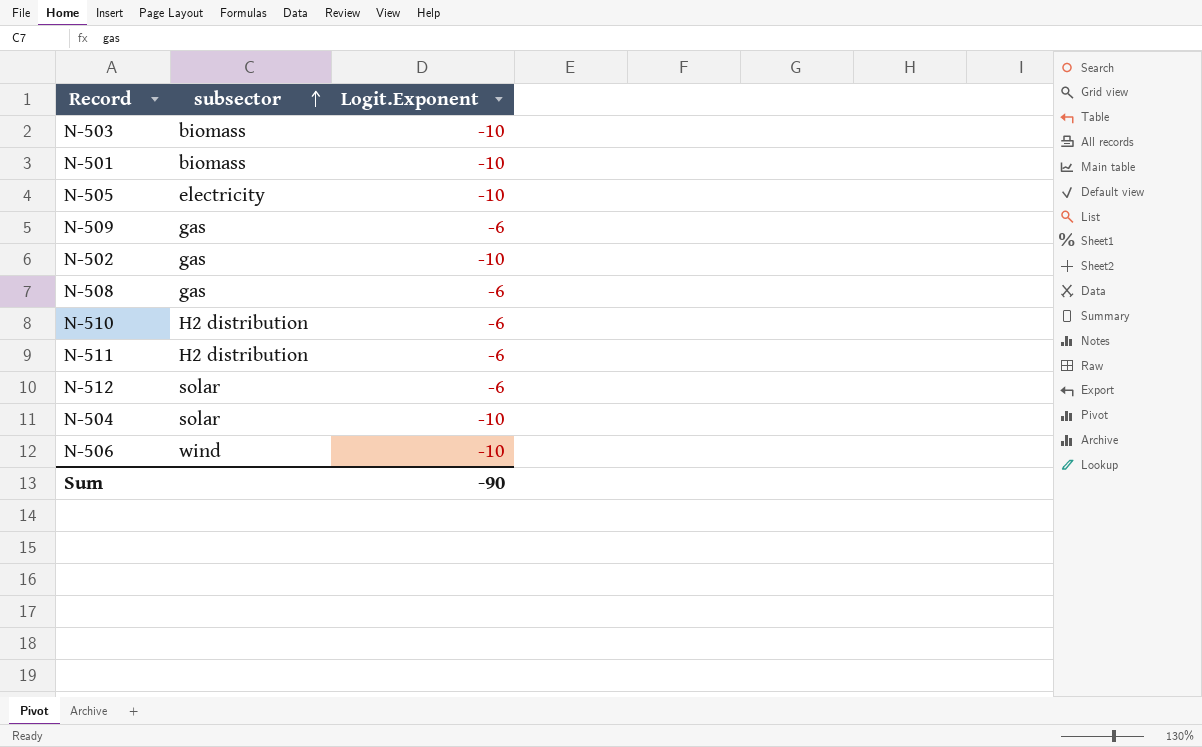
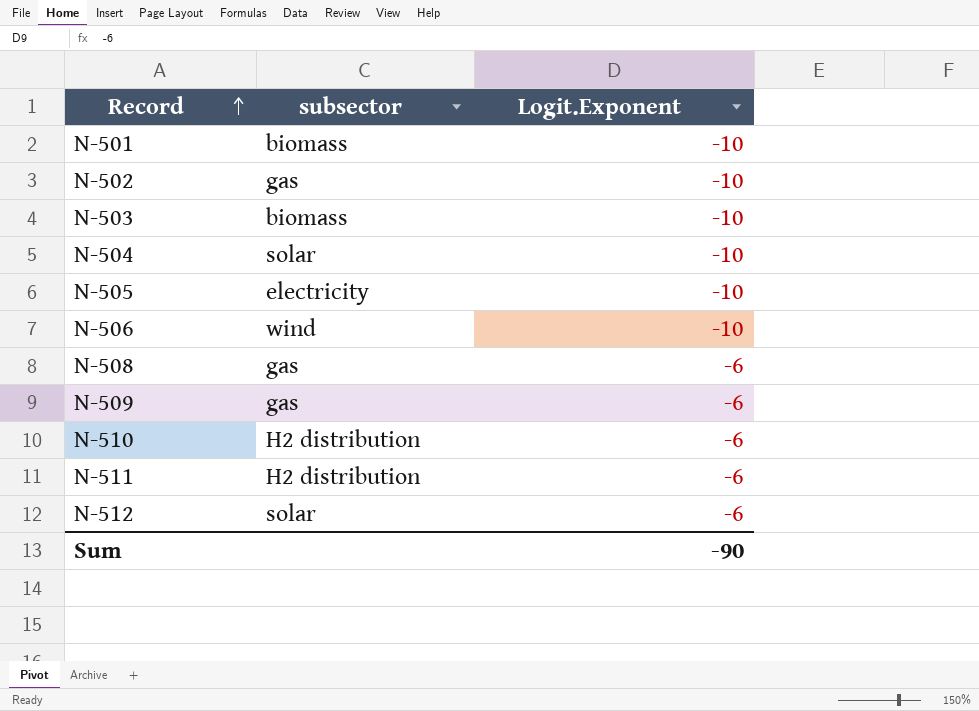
row order: subsector ascending -> Record ascending

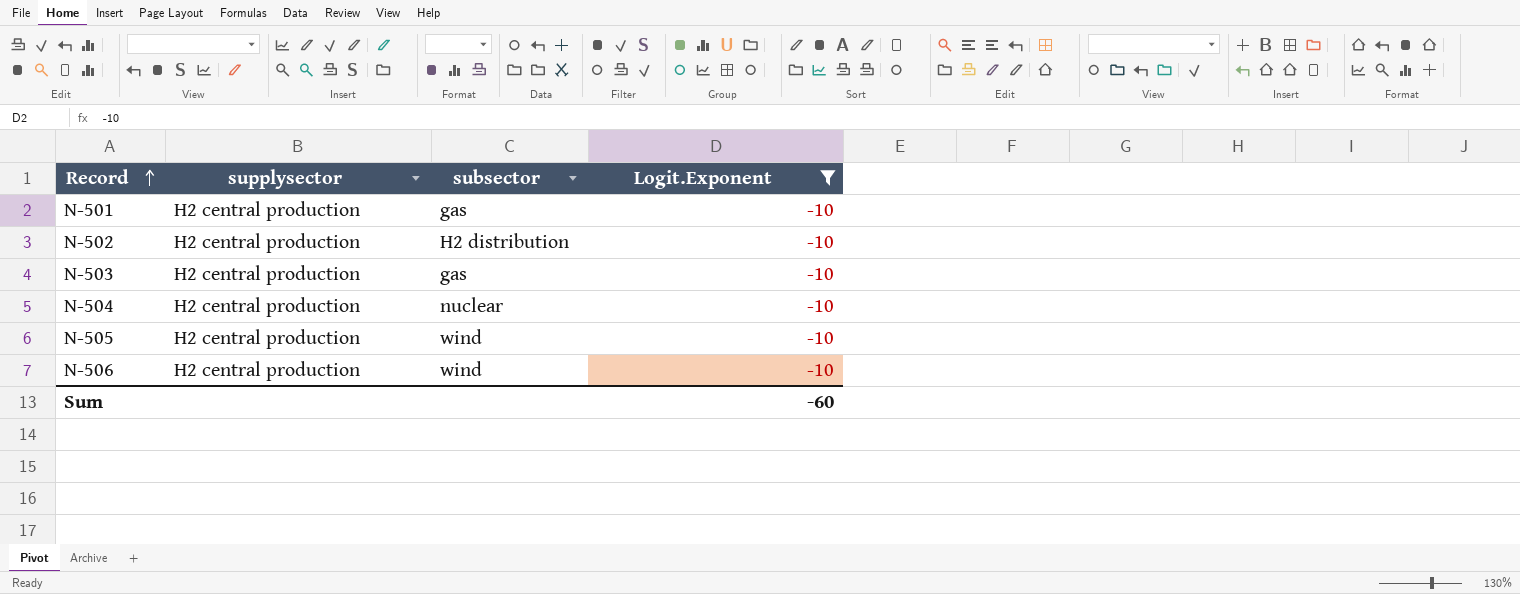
filter: none -> Logit.Exponent = -10
column supplysector | position: none -> 2
N-501 | subsector: biomass -> gas
N-502 | subsector: gas -> H2 distribution
N-503 | subsector: biomass -> gas
N-504 | subsector: solar -> nuclear
N-505 | subsector: electricity -> wind
Sum | Logit.Exponent: -90 -> -60

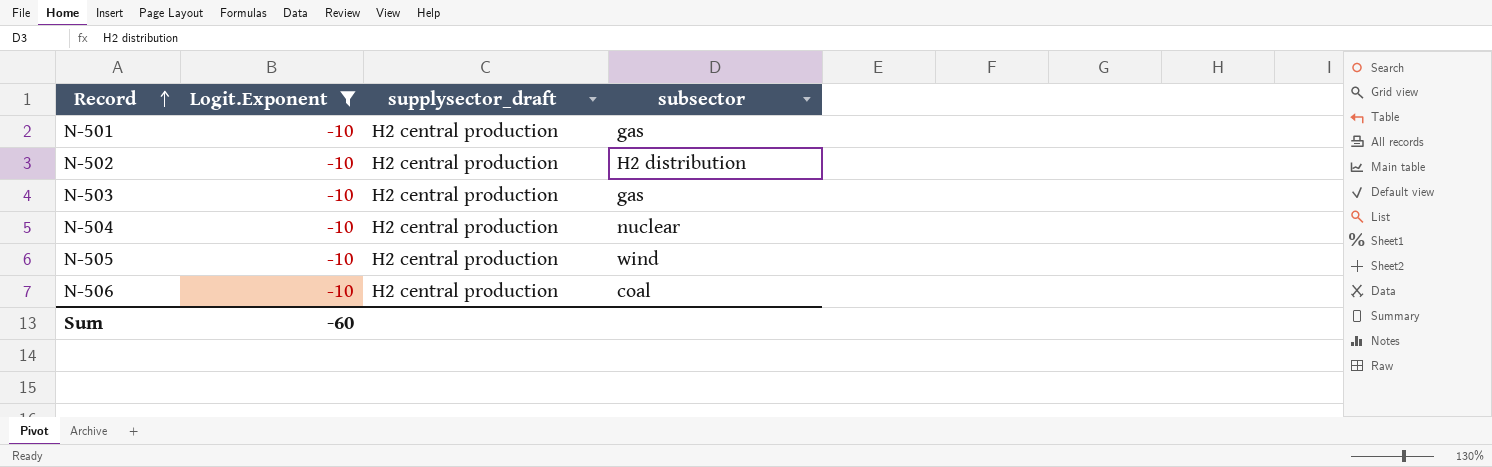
column Logit.Exponent | position: 4 -> 2
column name: supplysector -> supplysector_draft
N-506 | subsector: wind -> coal

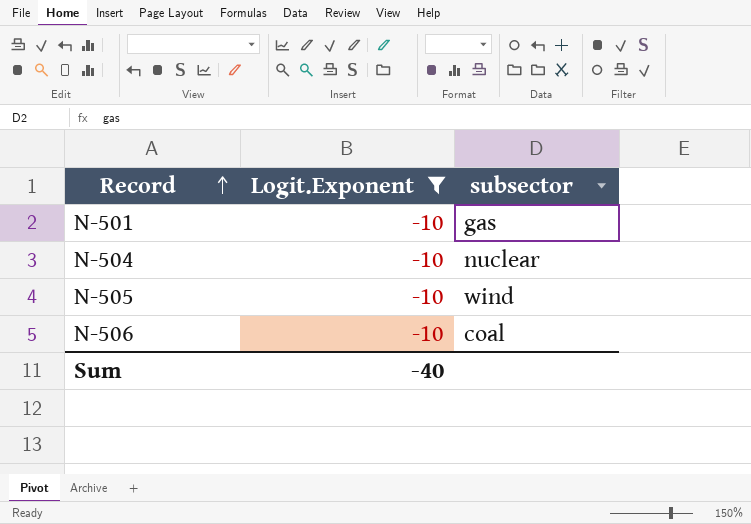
column supplysector_draft | position: 3 -> none
row N-502: -10 | H2 central production | H2 distribution -> none
row N-503: -10 | H2 central production | gas -> none
Sum | Logit.Exponent: -60 -> -40

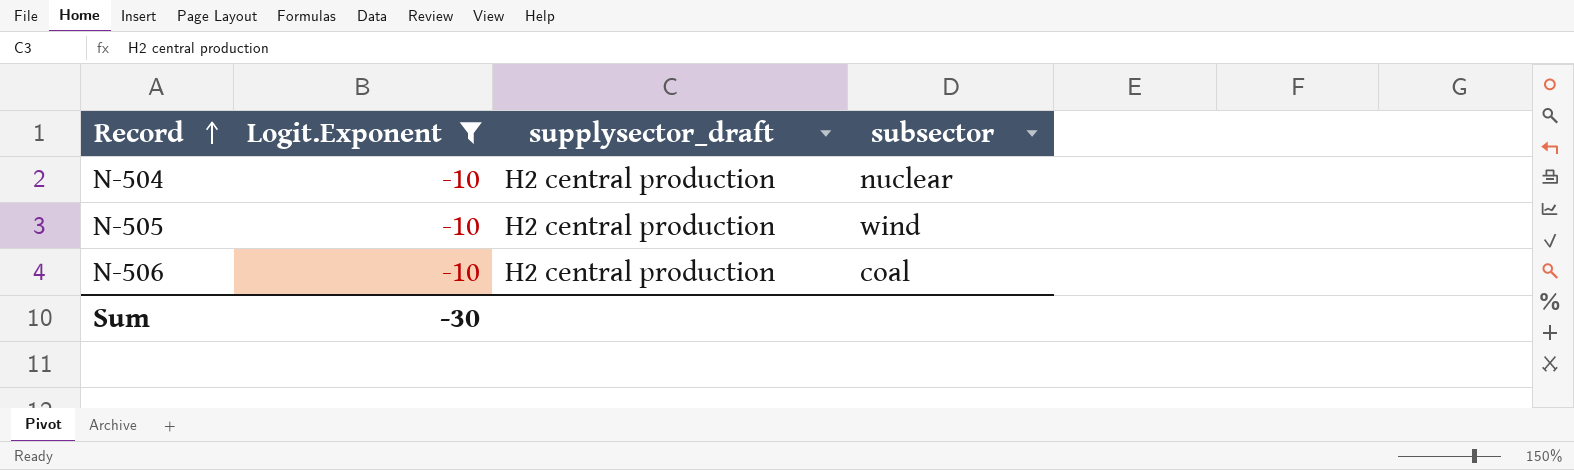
column supplysector_draft | position: none -> 3
row N-501: -10 | gas -> none
Sum | Logit.Exponent: -40 -> -30

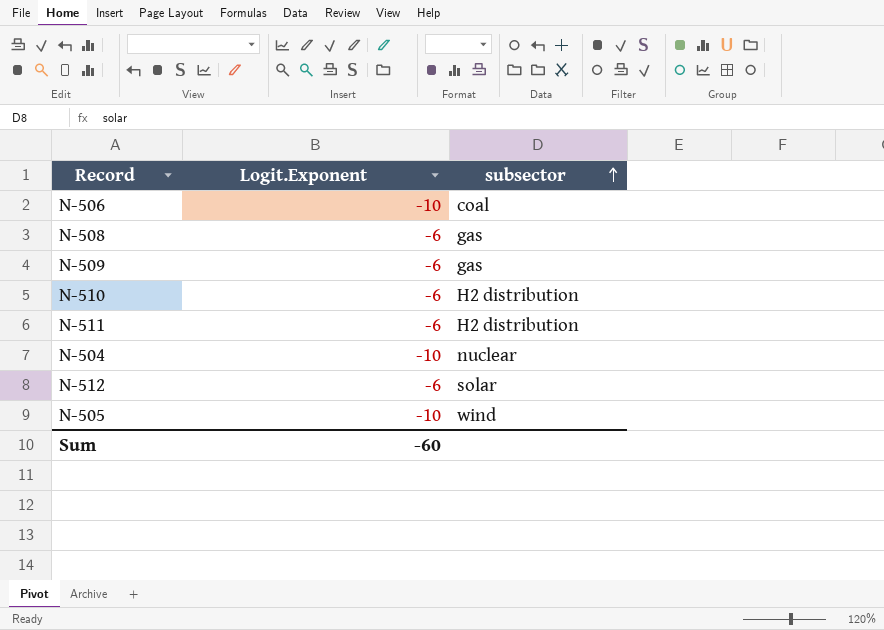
filter: Logit.Exponent = -10 -> none
row order: Record ascending -> subsector ascending
column supplysector_draft | position: 3 -> none
Sum | Logit.Exponent: -30 -> -60

